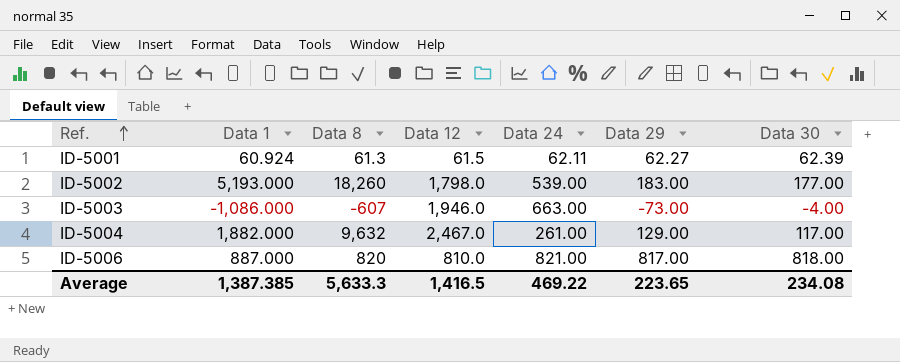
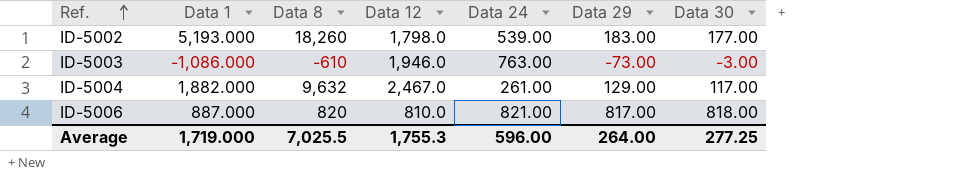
row ID-5001: 60.924 | 61.3 | 61.5 | 62.11 | 62.27 | 62.39 -> none
ID-5003 | Data 8: -607 -> -610
ID-5003 | Data 24: 663.00 -> 763.00
ID-5003 | Data 30: -4.00 -> -3.00
Average | Data 1: 1,387.385 -> 1,719.000
Average | Data 8: 5,633.3 -> 7,025.5
Average | Data 12: 1,416.5 -> 1,755.3
Average | Data 24: 469.22 -> 596.00
Average | Data 29: 223.65 -> 264.00
Average | Data 30: 234.08 -> 277.25

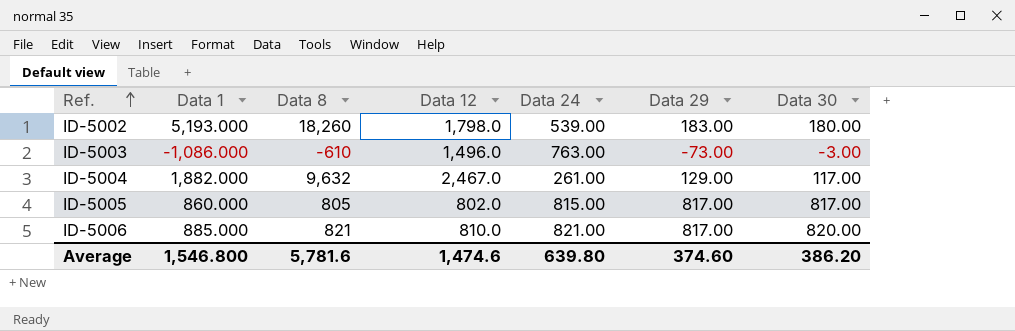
ID-5002 | Data 30: 177.00 -> 180.00
ID-5003 | Data 12: 1,946.0 -> 1,496.0
row ID-5005: none -> 860.000 | 805 | 802.0 | 815.00 | 817.00 | 817.00
ID-5006 | Data 1: 887.000 -> 885.000
ID-5006 | Data 8: 820 -> 821
ID-5006 | Data 30: 818.00 -> 820.00
Average | Data 1: 1,719.000 -> 1,546.800
Average | Data 8: 7,025.5 -> 5,781.6
Average | Data 12: 1,755.3 -> 1,474.6
Average | Data 24: 596.00 -> 639.80
Average | Data 29: 264.00 -> 374.60
Average | Data 30: 277.25 -> 386.20

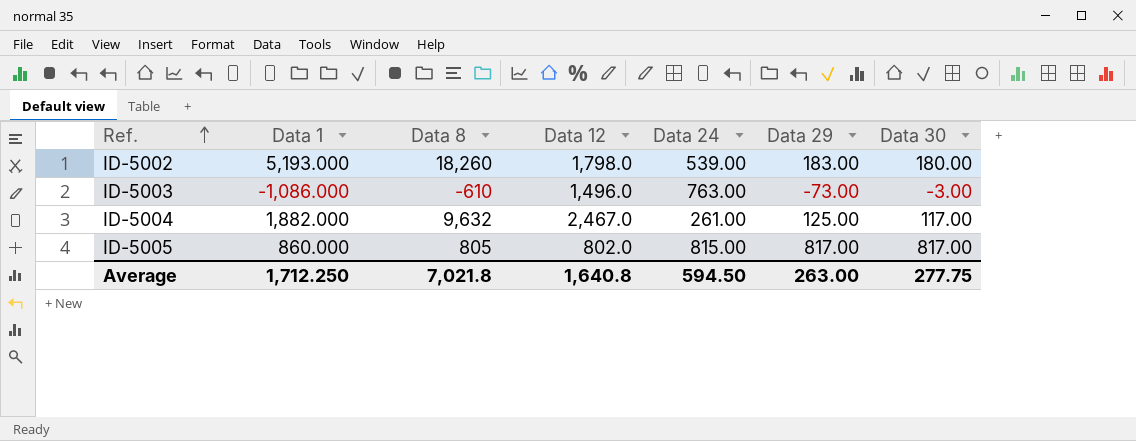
row ID-5006: 885.000 | 821 | 810.0 | 821.00 | 817.00 | 820.00 -> none
ID-5004 | Data 29: 129.00 -> 125.00
Average | Data 1: 1,546.800 -> 1,712.250
Average | Data 8: 5,781.6 -> 7,021.8
Average | Data 12: 1,474.6 -> 1,640.8
Average | Data 24: 639.80 -> 594.50
Average | Data 29: 374.60 -> 263.00
Average | Data 30: 386.20 -> 277.75

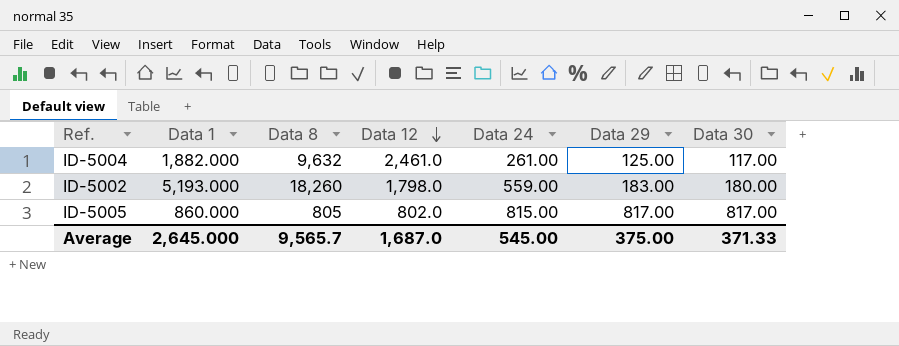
row order: Ref. ascending -> Data 12 descending
row ID-5003: -1,086.000 | -610 | 1,496.0 | 763.00 | -73.00 | -3.00 -> none
ID-5004 | Data 12: 2,467.0 -> 2,461.0
ID-5002 | Data 24: 539.00 -> 559.00
Average | Data 1: 1,712.250 -> 2,645.000
Average | Data 8: 7,021.8 -> 9,565.7
Average | Data 12: 1,640.8 -> 1,687.0
Average | Data 24: 594.50 -> 545.00
Average | Data 29: 263.00 -> 375.00
Average | Data 30: 277.75 -> 371.33

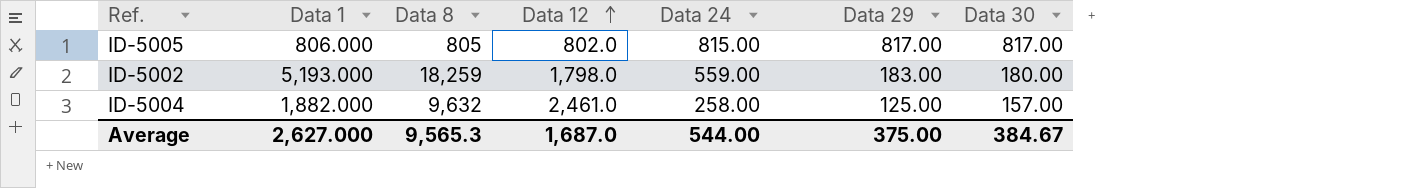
row order: Data 12 descending -> Data 12 ascending
ID-5005 | Data 1: 860.000 -> 806.000
ID-5002 | Data 8: 18,260 -> 18,259
ID-5004 | Data 24: 261.00 -> 258.00
ID-5004 | Data 30: 117.00 -> 157.00
Average | Data 1: 2,645.000 -> 2,627.000
Average | Data 8: 9,565.7 -> 9,565.3
Average | Data 24: 545.00 -> 544.00
Average | Data 30: 371.33 -> 384.67

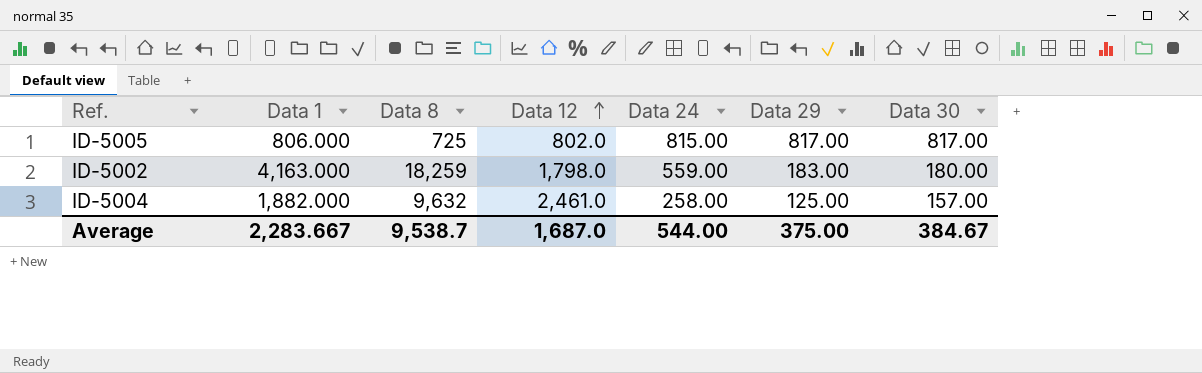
ID-5005 | Data 8: 805 -> 725
ID-5002 | Data 1: 5,193.000 -> 4,163.000
Average | Data 1: 2,627.000 -> 2,283.667
Average | Data 8: 9,565.3 -> 9,538.7

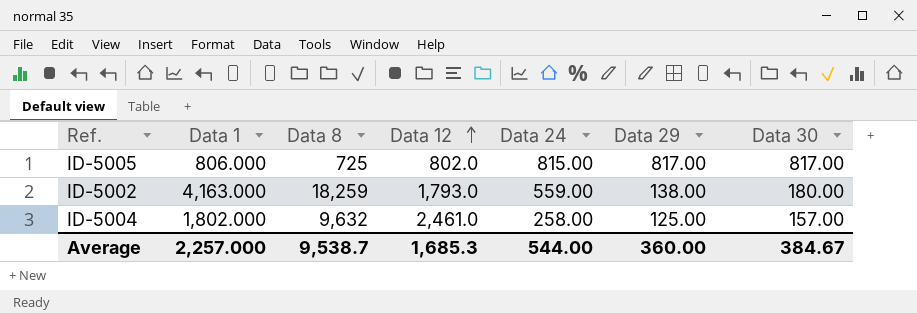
ID-5002 | Data 12: 1,798.0 -> 1,793.0
ID-5002 | Data 29: 183.00 -> 138.00
ID-5004 | Data 1: 1,882.000 -> 1,802.000
Average | Data 1: 2,283.667 -> 2,257.000
Average | Data 12: 1,687.0 -> 1,685.3
Average | Data 29: 375.00 -> 360.00

